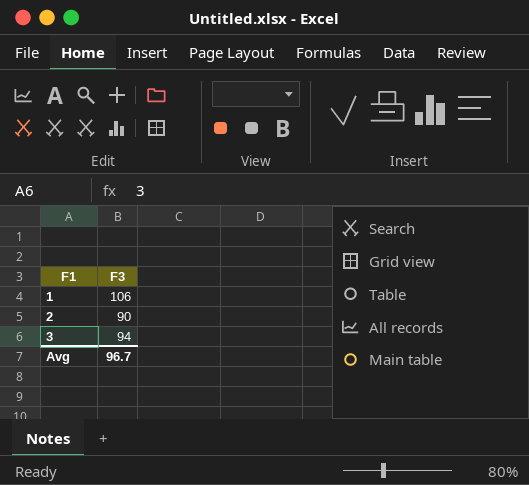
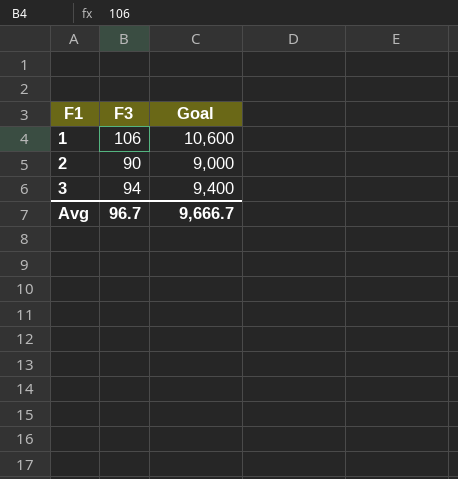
column Goal | formula: none -> [F3] * 100

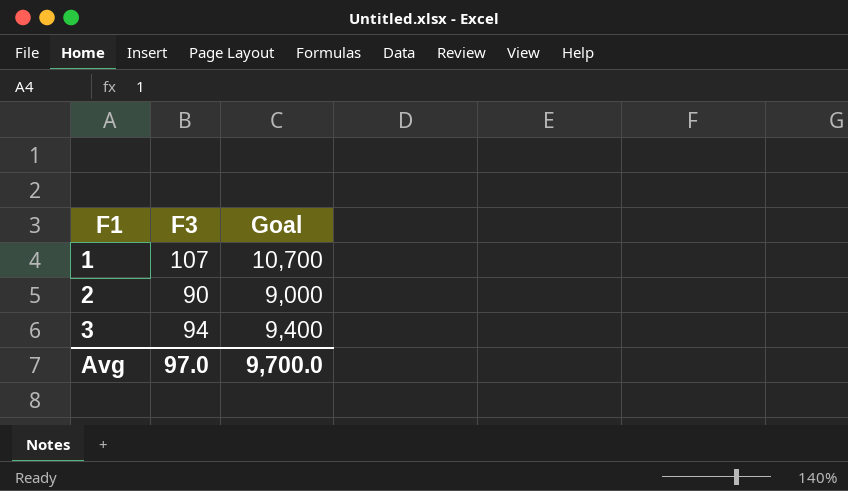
1 | F3: 106 -> 107
1 | Goal: 10,600 -> 10,700
Avg | F3: 96.7 -> 97.0
Avg | Goal: 9,666.7 -> 9,700.0

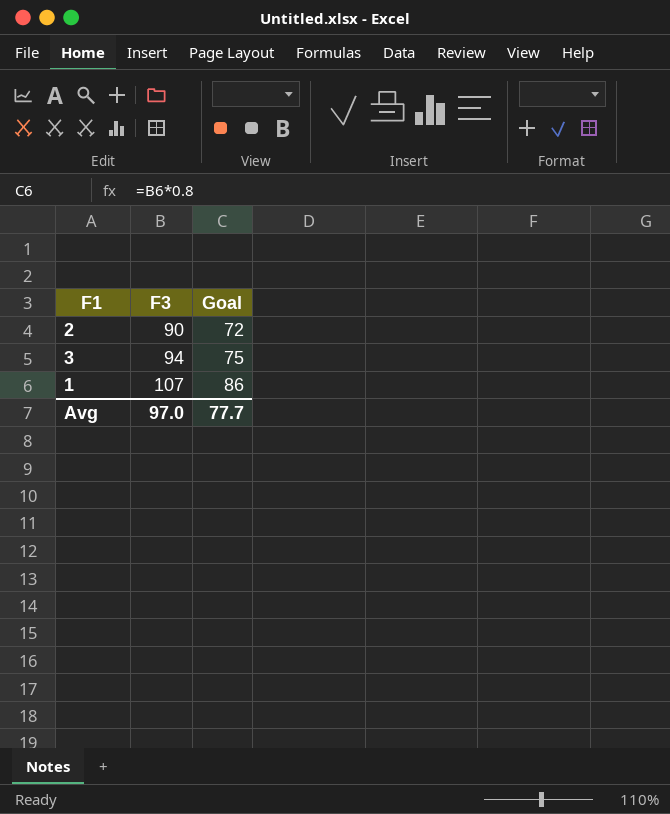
row order: F1 ascending -> F3 ascending
column Goal | formula: [F3] * 100 -> [F3] * 0.8
Avg | Goal: 9,700.0 -> 77.7

